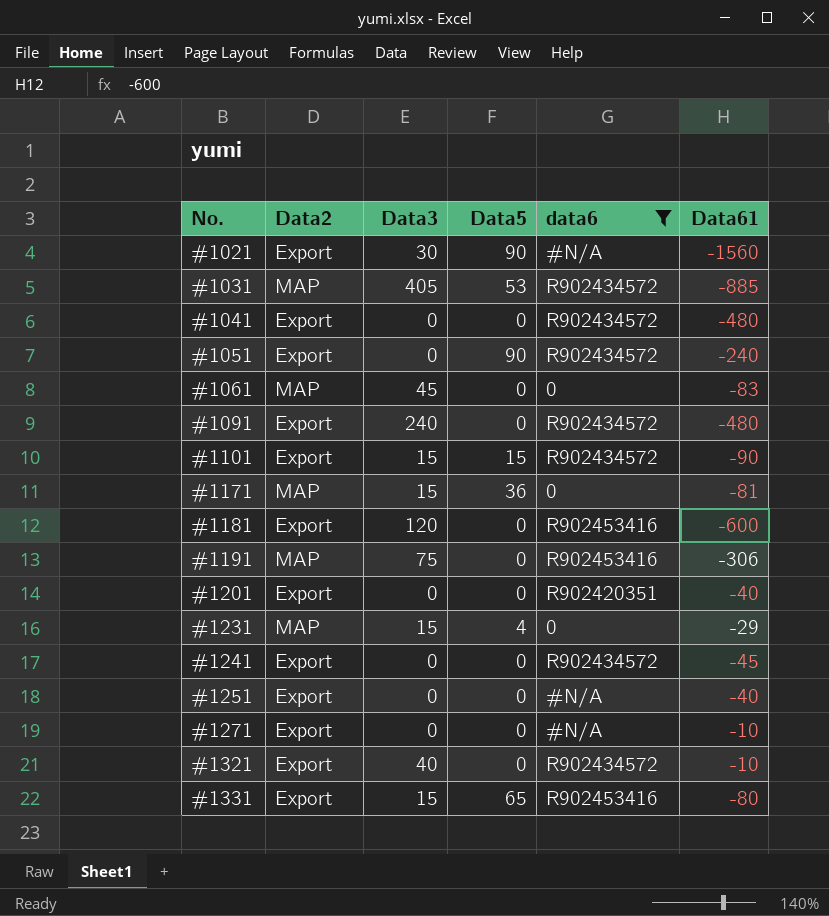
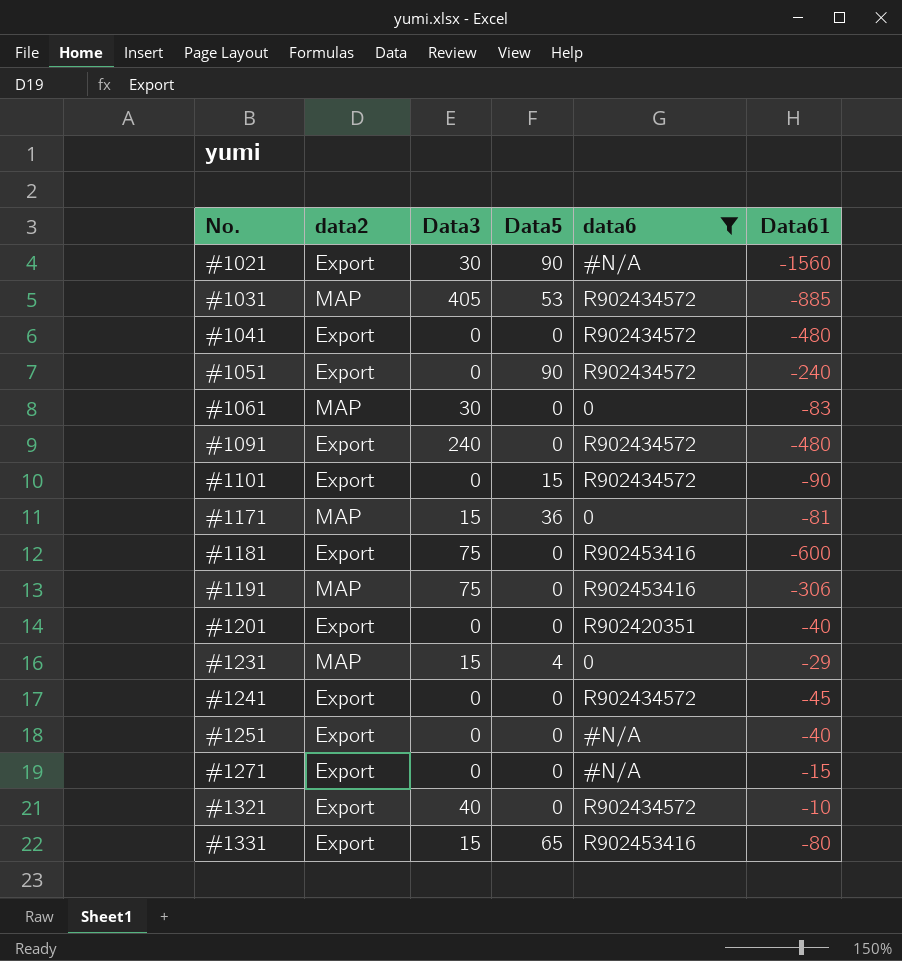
column name: Data2 -> data2
#1061 | Data3: 45 -> 30
#1101 | Data3: 15 -> 0
#1181 | Data3: 120 -> 75
#1271 | Data61: -10 -> -15

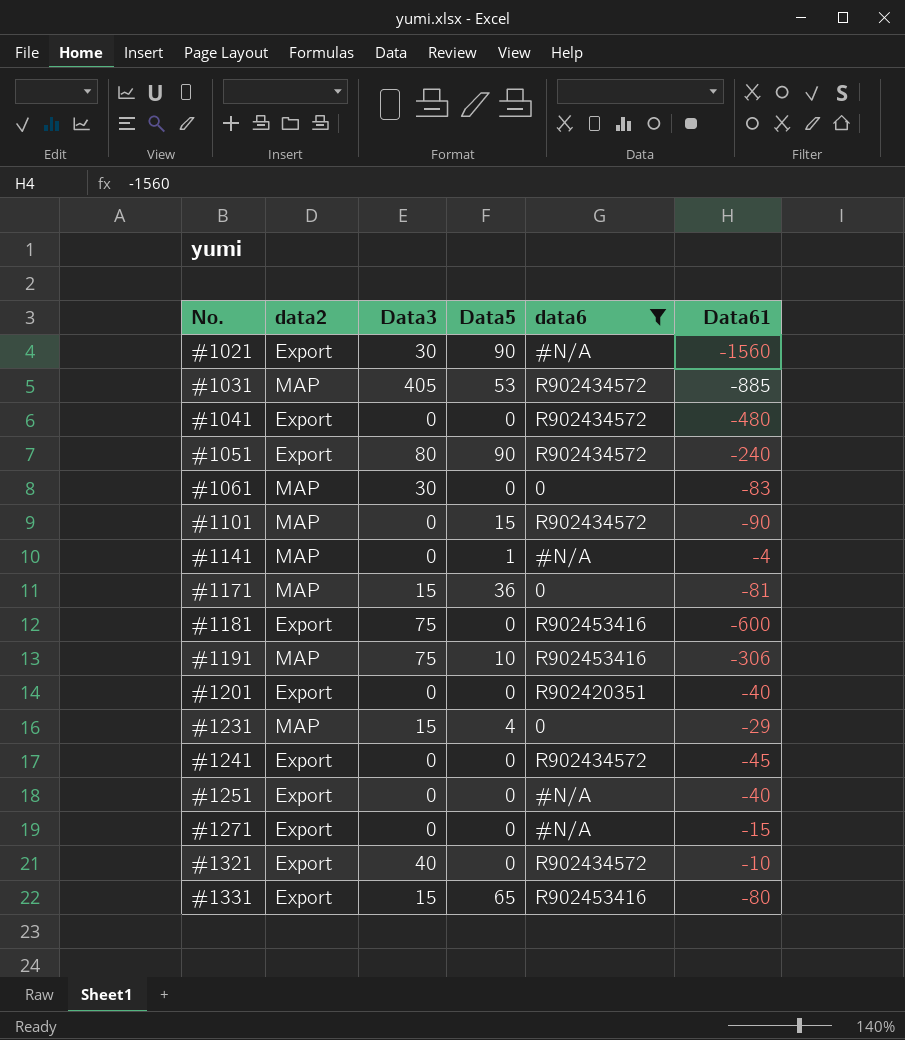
row #1091: Export | 240 | 0 | R902434572 | -480 -> none
#1051 | Data3: 0 -> 80
#1101 | data2: Export -> MAP
row #1141: none -> MAP | 0 | 1 | #N/A | -4
#1191 | Data5: 0 -> 10

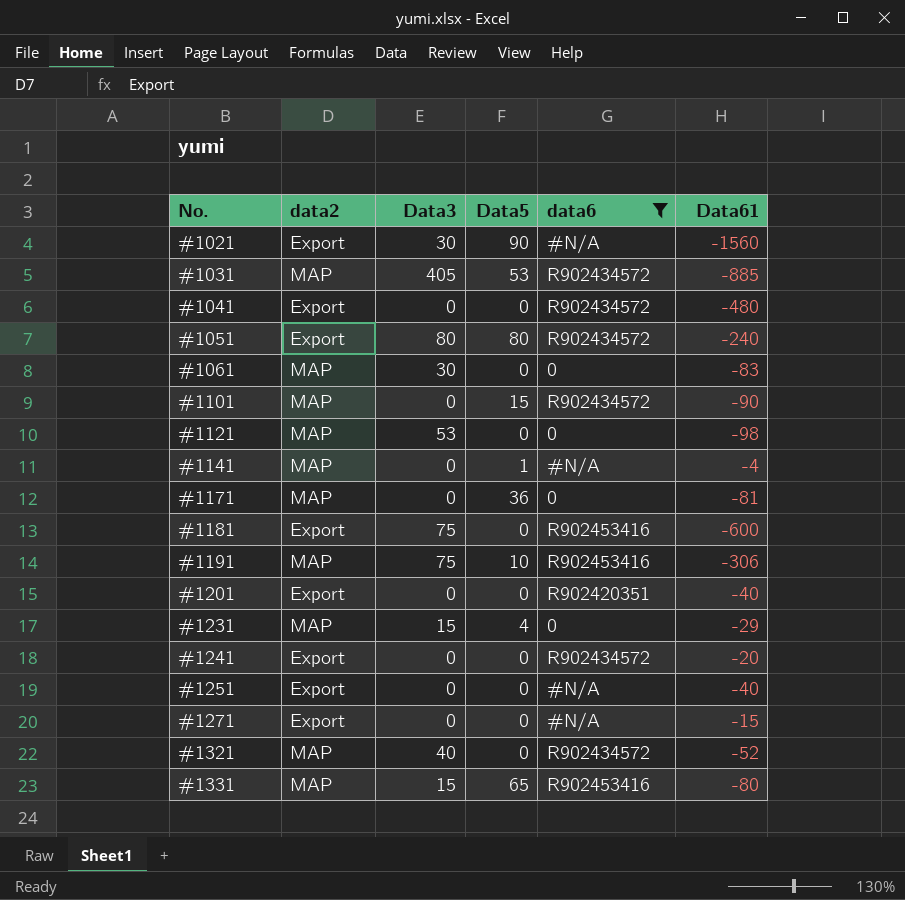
#1051 | Data5: 90 -> 80
row #1121: none -> MAP | 53 | 0 | 0 | -98
#1171 | Data3: 15 -> 0
#1241 | Data61: -45 -> -20
#1321 | data2: Export -> MAP
#1321 | Data61: -10 -> -52
#1331 | data2: Export -> MAP

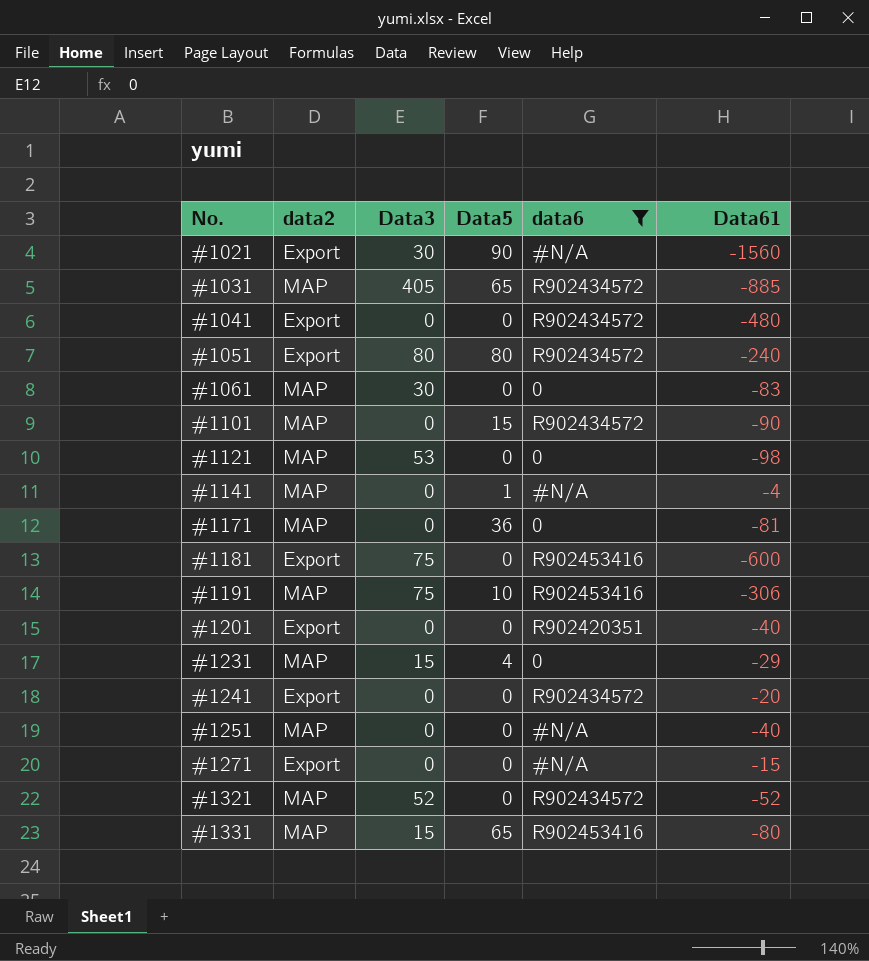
#1031 | Data5: 53 -> 65
#1251 | data2: Export -> MAP
#1321 | Data3: 40 -> 52

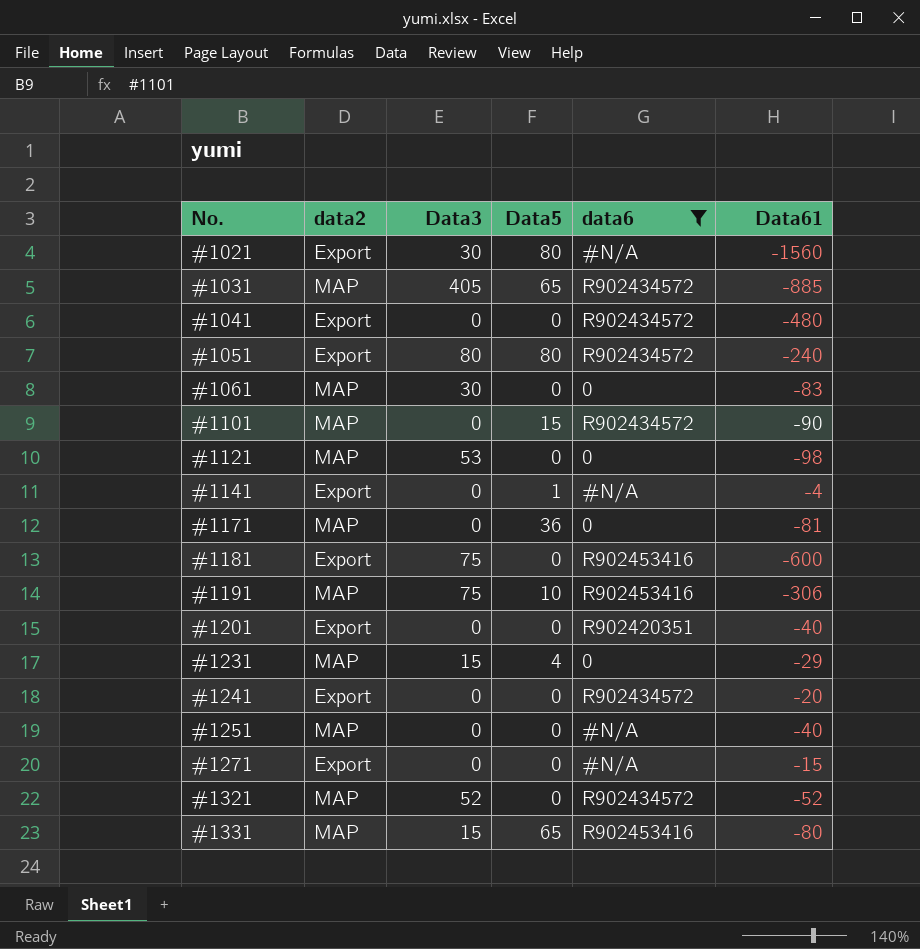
#1021 | Data5: 90 -> 80
#1141 | data2: MAP -> Export

